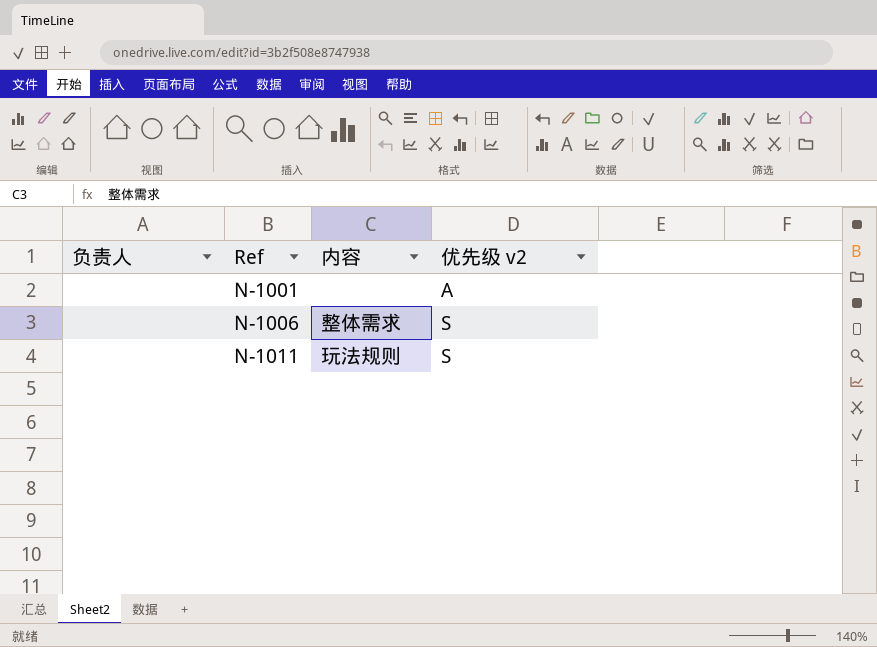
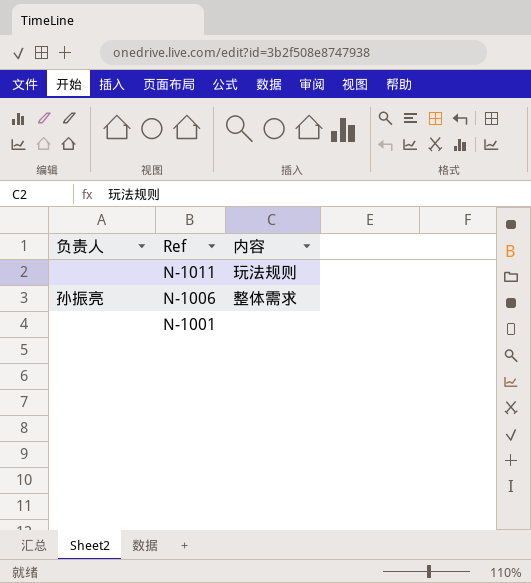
row order: Ref ascending -> Ref descending
column 优先级 v2 | position: 4 -> none
N-1006 | 负责人: none -> 孙振亮

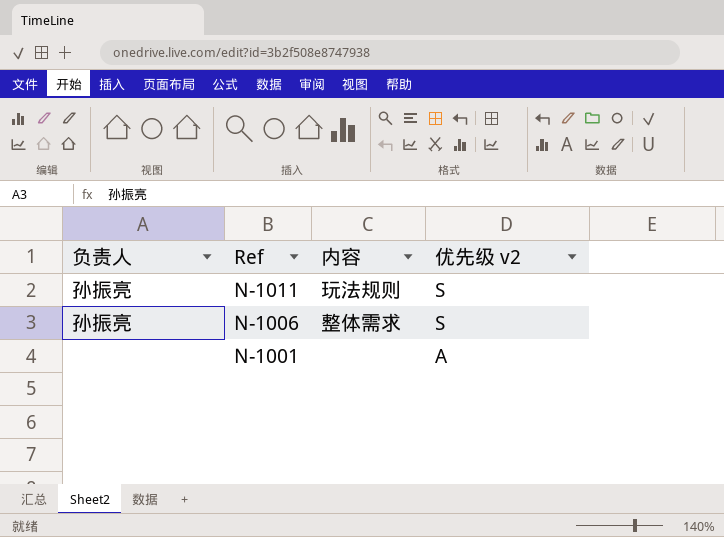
column 优先级 v2 | position: none -> 4
N-1011 | 负责人: none -> 孙振亮

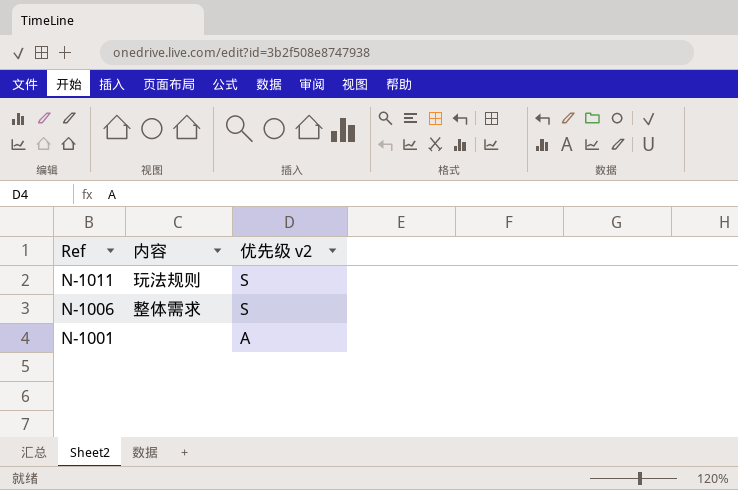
column 负责人 | position: 1 -> none

